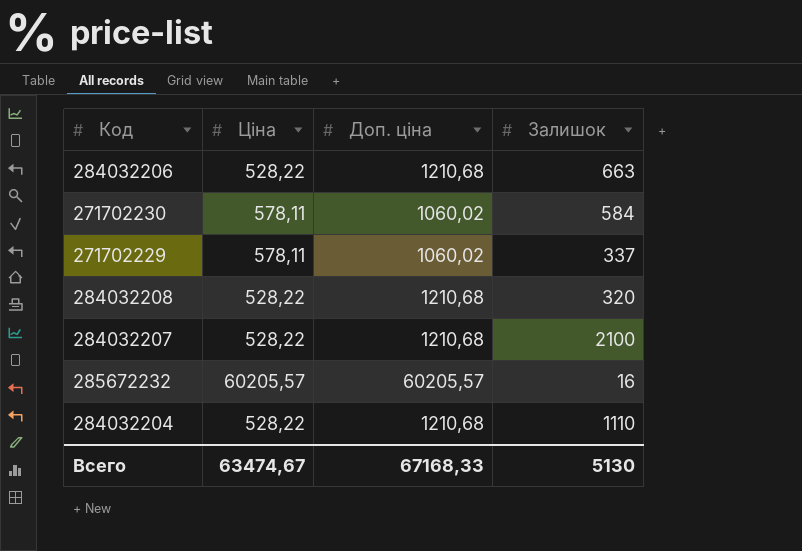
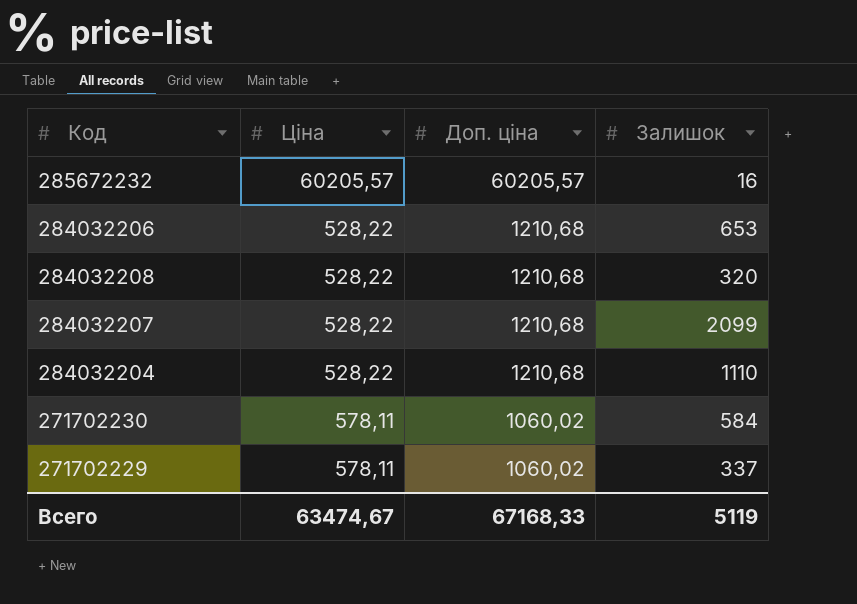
row order: none -> Доп. ціна descending
284032206 | Залишок: 663 -> 653
284032207 | Залишок: 2100 -> 2099
Всего | Залишок: 5130 -> 5119

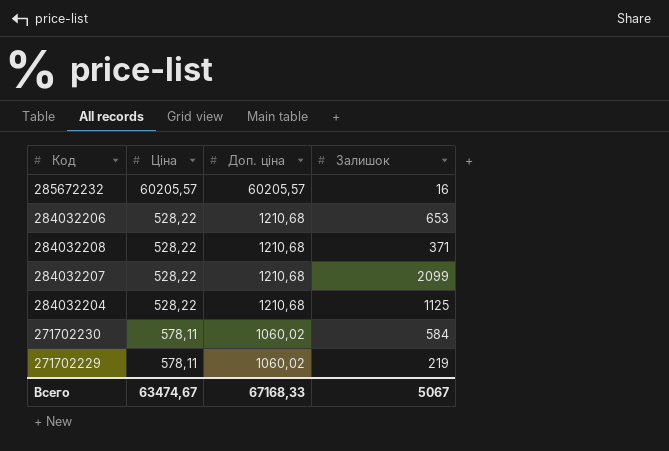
284032208 | Залишок: 320 -> 371
284032204 | Залишок: 1110 -> 1125
271702229 | Залишок: 337 -> 219
Всего | Залишок: 5119 -> 5067

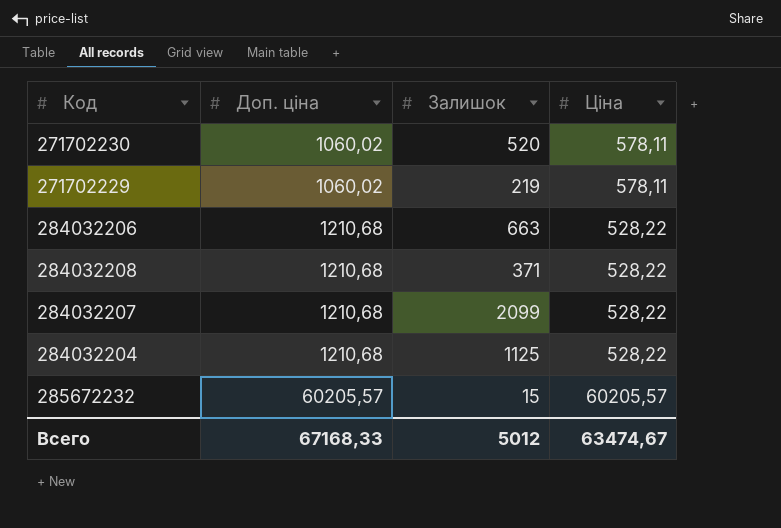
row order: Доп. ціна descending -> Доп. ціна ascending
column Ціна | position: 2 -> 4
271702230 | Залишок: 584 -> 520
284032206 | Залишок: 653 -> 663
285672232 | Залишок: 16 -> 15
Всего | Залишок: 5067 -> 5012

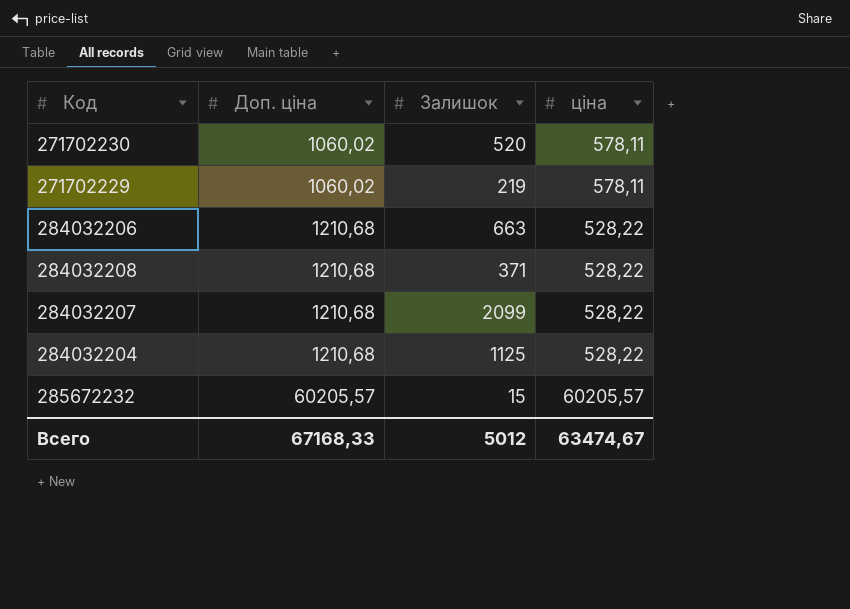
column name: Ціна -> ціна

